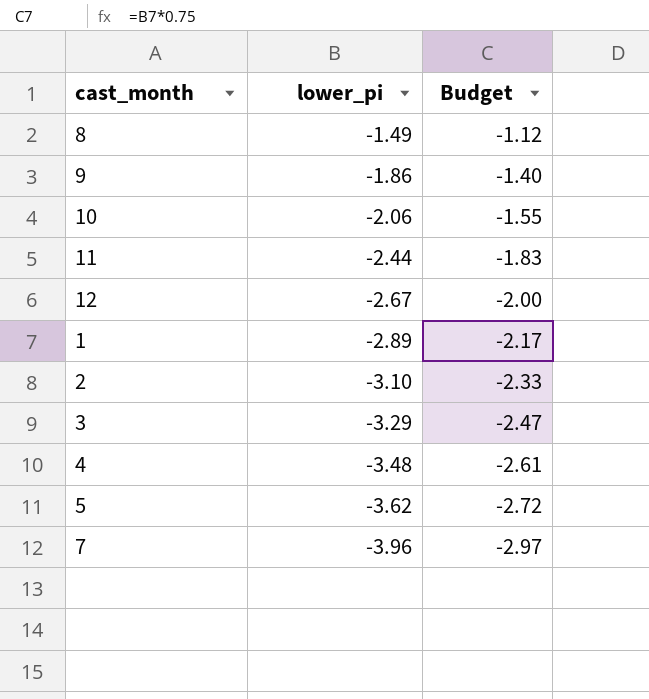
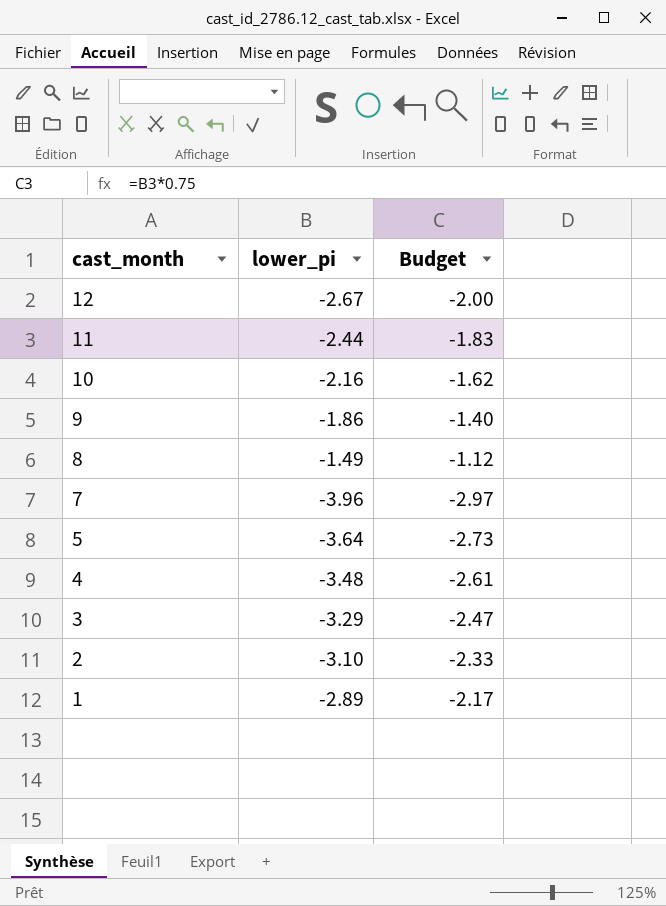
row order: lower_pi descending -> cast_month descending
10 | lower_pi: -2.06 -> -2.16
10 | Budget: -1.55 -> -1.62
5 | lower_pi: -3.62 -> -3.64
5 | Budget: -2.72 -> -2.73

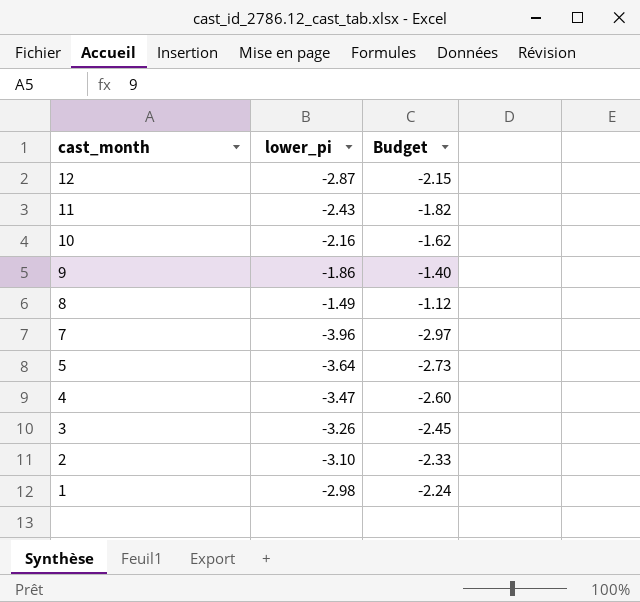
12 | lower_pi: -2.67 -> -2.87
12 | Budget: -2.00 -> -2.15
11 | lower_pi: -2.44 -> -2.43
11 | Budget: -1.83 -> -1.82
4 | lower_pi: -3.48 -> -3.47
4 | Budget: -2.61 -> -2.60
3 | lower_pi: -3.29 -> -3.26
3 | Budget: -2.47 -> -2.45
1 | lower_pi: -2.89 -> -2.98
1 | Budget: -2.17 -> -2.24

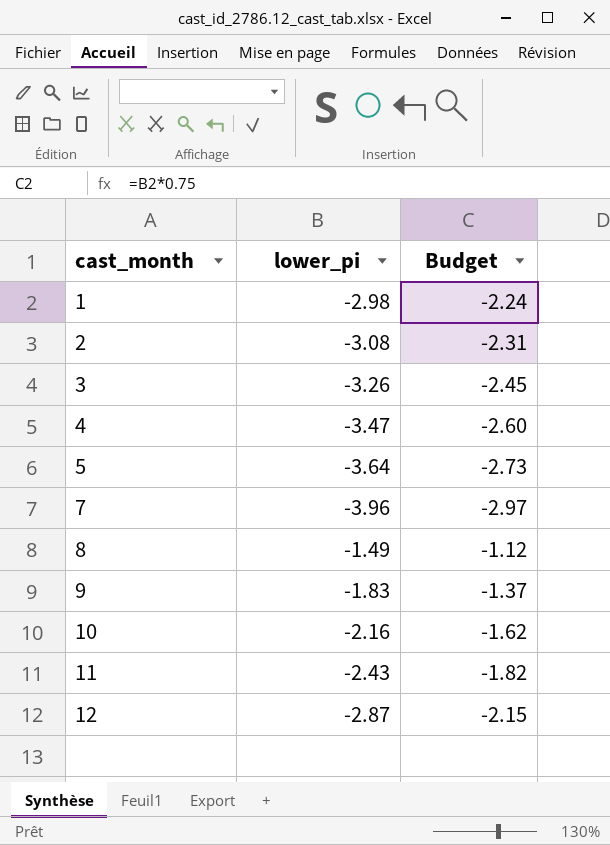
row order: cast_month descending -> cast_month ascending
2 | lower_pi: -3.10 -> -3.08
2 | Budget: -2.33 -> -2.31
9 | lower_pi: -1.86 -> -1.83
9 | Budget: -1.40 -> -1.37

